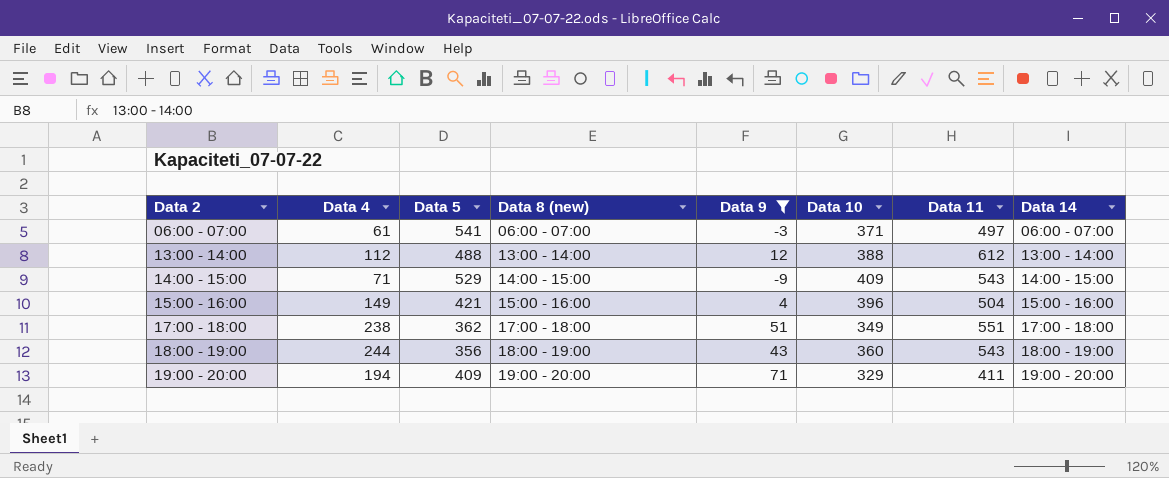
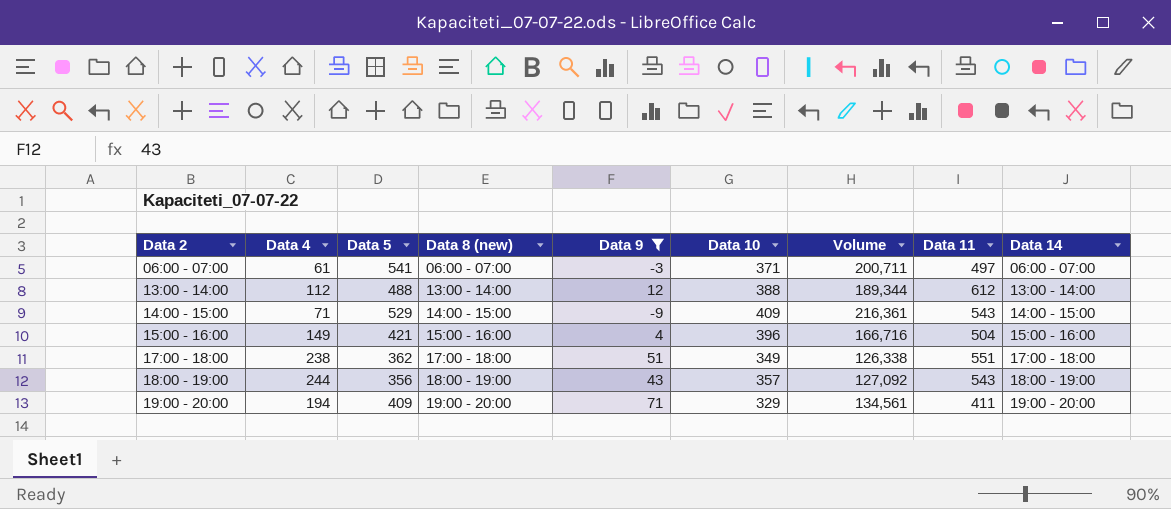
column Volume | formula: none -> [Data 5] * [Data 10]
18:00 - 19:00 | Data 10: 360 -> 357

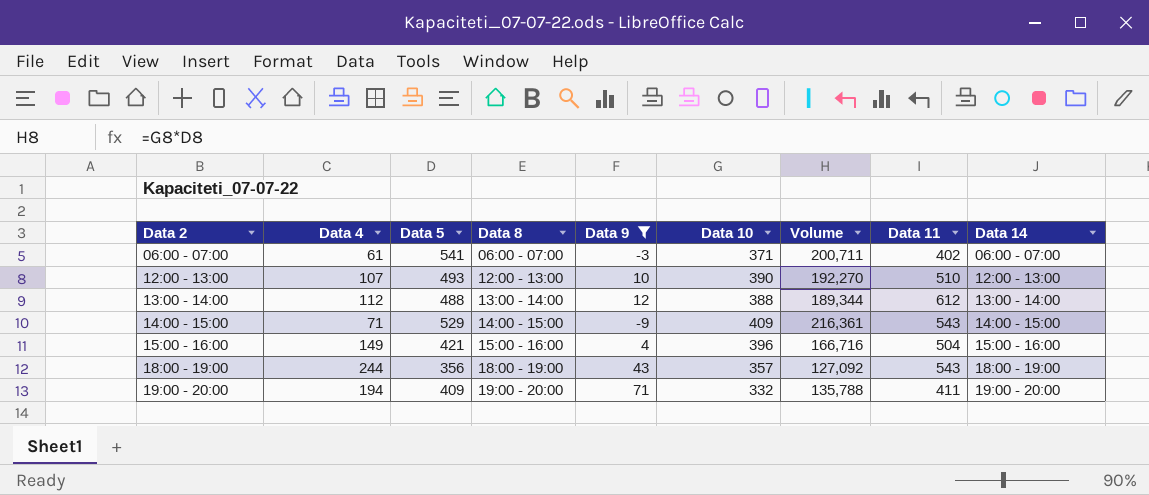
column name: Data 8 (new) -> Data 8
row 17:00 - 18:00: 238 | 362 | 17:00 - 18:00 | 51 | 349 | 126,338 | 551 | 17:00 - 18:00 -> none
06:00 - 07:00 | Data 11: 497 -> 402
row 12:00 - 13:00: none -> 107 | 493 | 12:00 - 13:00 | 10 | 390 | 192,270 | 510 | 12:00 - 13:00
19:00 - 20:00 | Data 10: 329 -> 332
19:00 - 20:00 | Volume: 134,561 -> 135,788

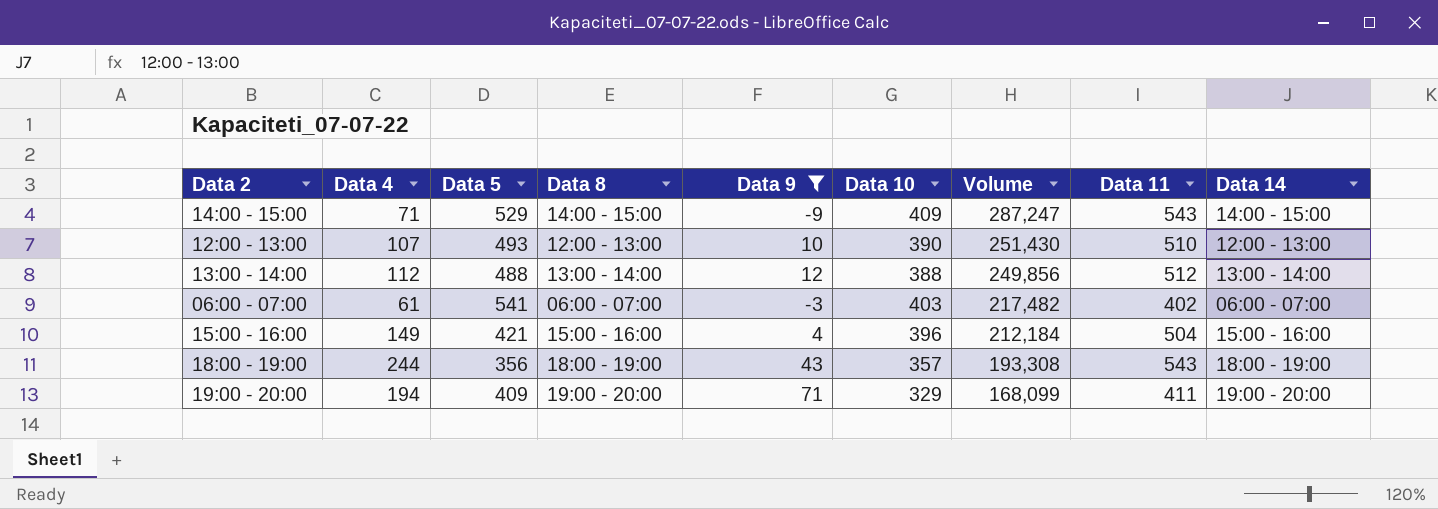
row order: Data 2 ascending -> Volume descending
column Volume | formula: [Data 5] * [Data 10] -> [Data 5] * [Data 11]
13:00 - 14:00 | Data 11: 612 -> 512
06:00 - 07:00 | Data 10: 371 -> 403
19:00 - 20:00 | Data 10: 332 -> 329

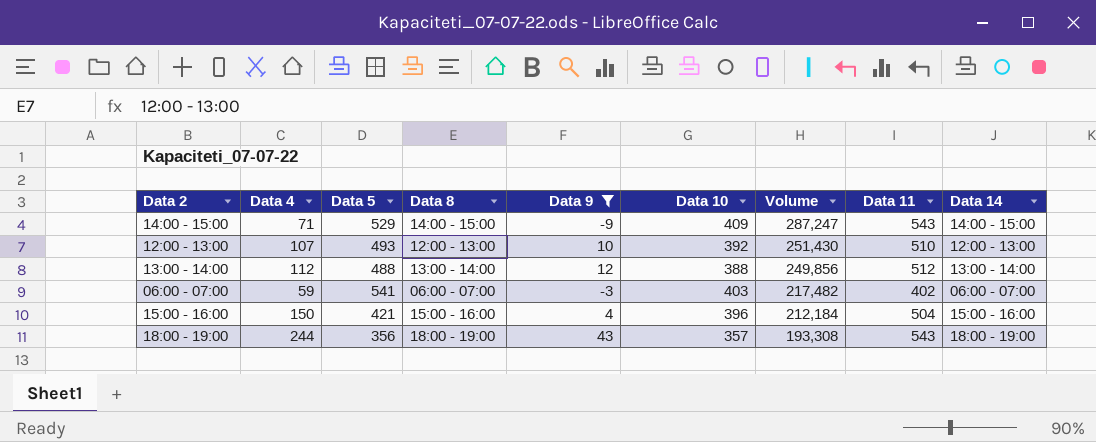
row 19:00 - 20:00: 194 | 409 | 19:00 - 20:00 | 71 | 329 | 168,099 | 411 | 19:00 - 20:00 -> none
12:00 - 13:00 | Data 10: 390 -> 392
06:00 - 07:00 | Data 4: 61 -> 59
15:00 - 16:00 | Data 4: 149 -> 150

